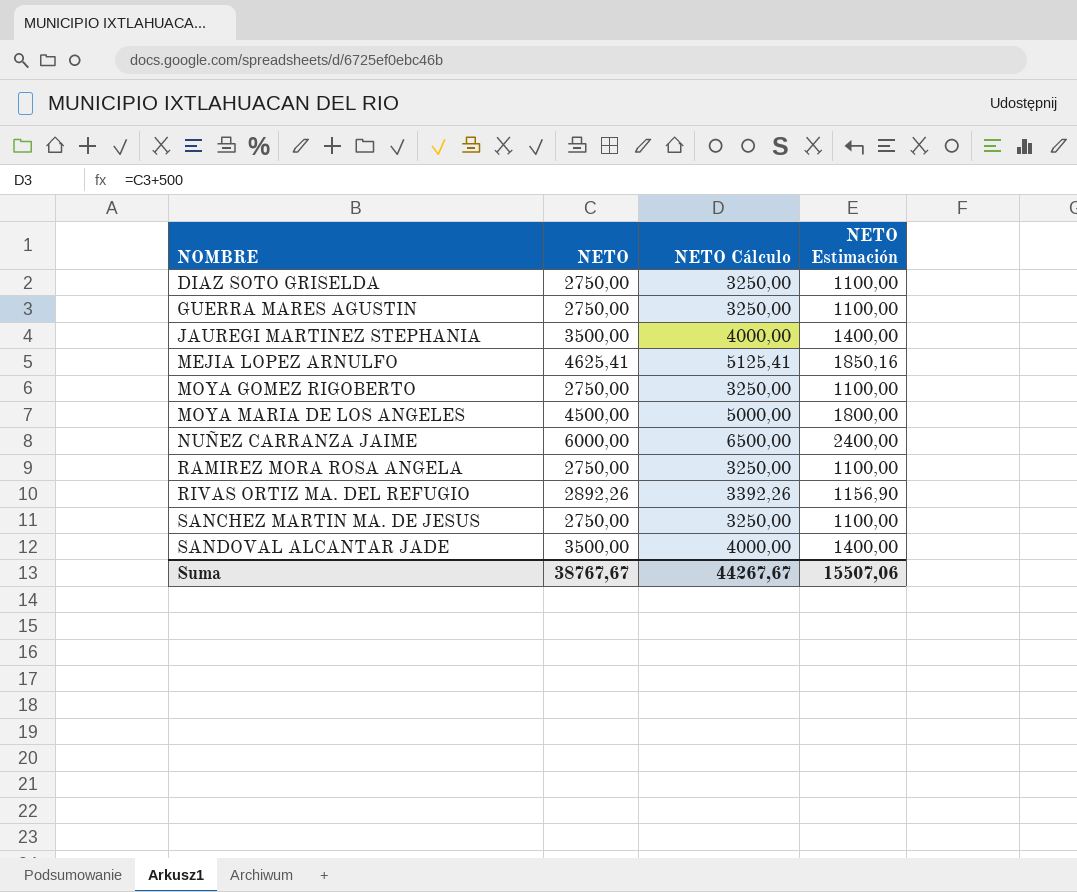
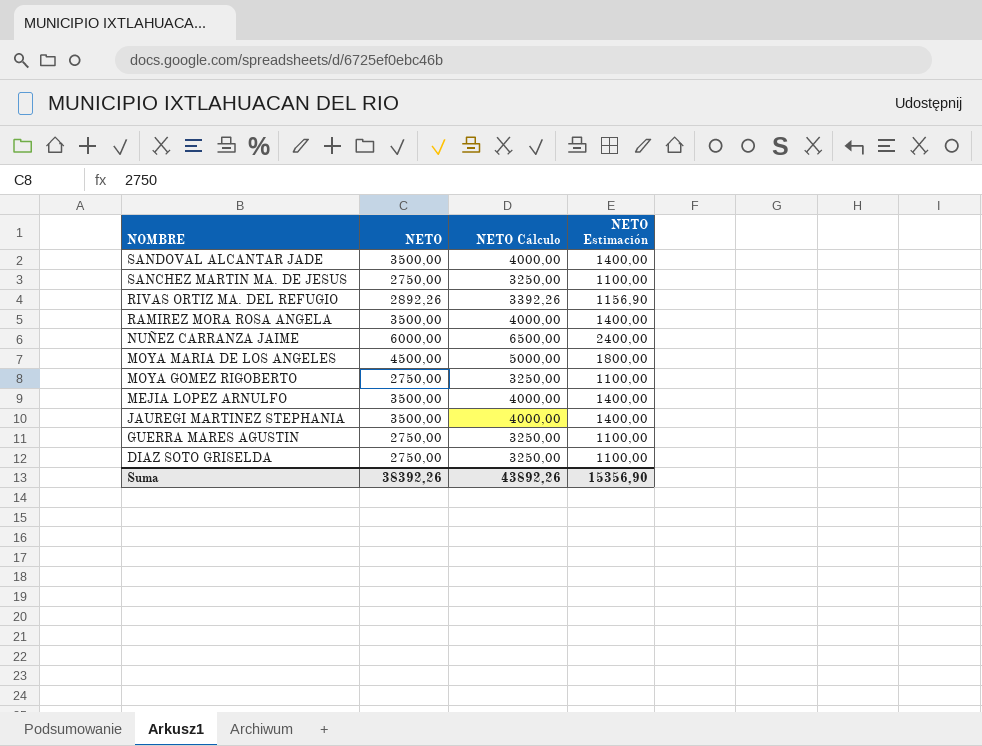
row order: NOMBRE ascending -> NOMBRE descending
RAMIREZ MORA ROSA ANGELA | NETO: 2750,00 -> 3500,00
RAMIREZ MORA ROSA ANGELA | NETO Cálculo: 3250,00 -> 4000,00
RAMIREZ MORA ROSA ANGELA | NETO Estimación: 1100,00 -> 1400,00
MEJIA LOPEZ ARNULFO | NETO: 4625,41 -> 3500,00
MEJIA LOPEZ ARNULFO | NETO Cálculo: 5125,41 -> 4000,00
MEJIA LOPEZ ARNULFO | NETO Estimación: 1850,16 -> 1400,00
Suma | NETO: 38767,67 -> 38392,26
Suma | NETO Cálculo: 44267,67 -> 43892,26
Suma | NETO Estimación: 15507,06 -> 15356,90

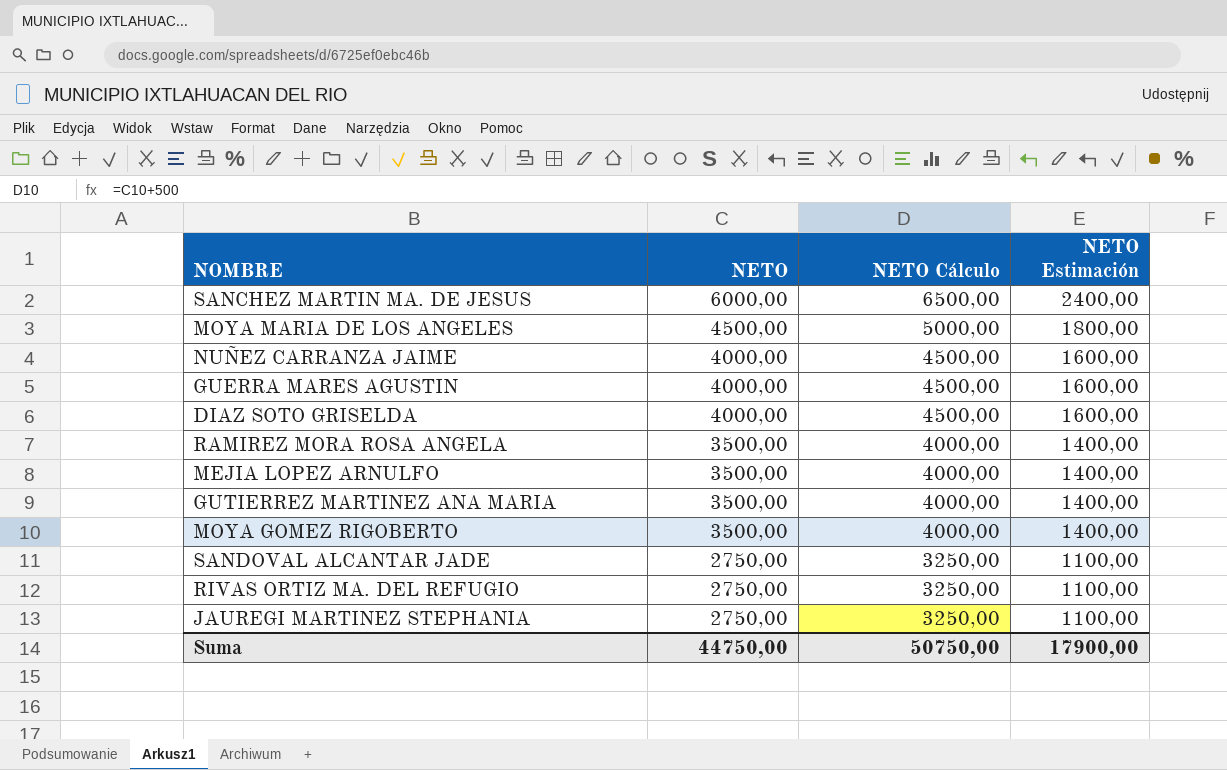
row order: NOMBRE descending -> NETO descending
SANCHEZ MARTIN MA. DE JESUS | NETO: 2750,00 -> 6000,00
SANCHEZ MARTIN MA. DE JESUS | NETO Cálculo: 3250,00 -> 6500,00
SANCHEZ MARTIN MA. DE JESUS | NETO Estimación: 1100,00 -> 2400,00
NUÑEZ CARRANZA JAIME | NETO: 6000,00 -> 4000,00
NUÑEZ CARRANZA JAIME | NETO Cálculo: 6500,00 -> 4500,00
NUÑEZ CARRANZA JAIME | NETO Estimación: 2400,00 -> 1600,00
GUERRA MARES AGUSTIN | NETO: 2750,00 -> 4000,00
GUERRA MARES AGUSTIN | NETO Cálculo: 3250,00 -> 4500,00
GUERRA MARES AGUSTIN | NETO Estimación: 1100,00 -> 1600,00
DIAZ SOTO GRISELDA | NETO: 2750,00 -> 4000,00
DIAZ SOTO GRISELDA | NETO Cálculo: 3250,00 -> 4500,00
DIAZ SOTO GRISELDA | NETO Estimación: 1100,00 -> 1600,00
row GUTIERREZ MARTINEZ ANA MARIA: none -> 3500,00 | 4000,00 | 1400,00
MOYA GOMEZ RIGOBERTO | NETO: 2750,00 -> 3500,00
MOYA GOMEZ RIGOBERTO | NETO Cálculo: 3250,00 -> 4000,00
MOYA GOMEZ RIGOBERTO | NETO Estimación: 1100,00 -> 1400,00
SANDOVAL ALCANTAR JADE | NETO: 3500,00 -> 2750,00
SANDOVAL ALCANTAR JADE | NETO Cálculo: 4000,00 -> 3250,00
SANDOVAL ALCANTAR JADE | NETO Estimación: 1400,00 -> 1100,00
RIVAS ORTIZ MA. DEL REFUGIO | NETO: 2892,26 -> 2750,00
RIVAS ORTIZ MA. DEL REFUGIO | NETO Cálculo: 3392,26 -> 3250,00
RIVAS ORTIZ MA. DEL REFUGIO | NETO Estimación: 1156,90 -> 1100,00
JAUREGI MARTINEZ STEPHANIA | NETO: 3500,00 -> 2750,00
JAUREGI MARTINEZ STEPHANIA | NETO Cálculo: 4000,00 -> 3250,00
JAUREGI MARTINEZ STEPHANIA | NETO Estimación: 1400,00 -> 1100,00
Suma | NETO: 38392,26 -> 44750,00
Suma | NETO Cálculo: 43892,26 -> 50750,00
Suma | NETO Estimación: 15356,90 -> 17900,00

